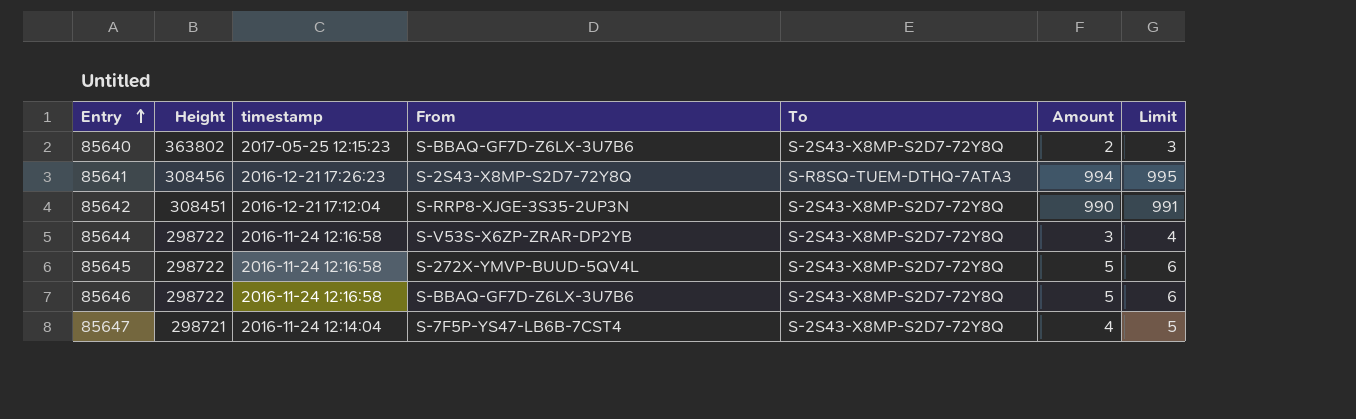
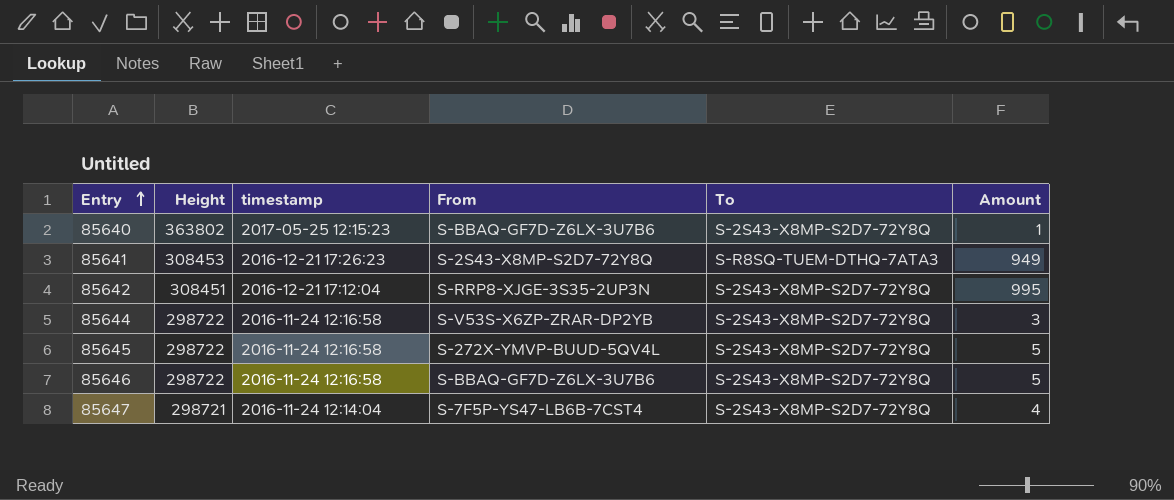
column Limit | formula: [Amount] + 1 -> none
85640 | Amount: 2 -> 1
85641 | Height: 308456 -> 308453
85641 | Amount: 994 -> 949
85642 | Amount: 990 -> 995

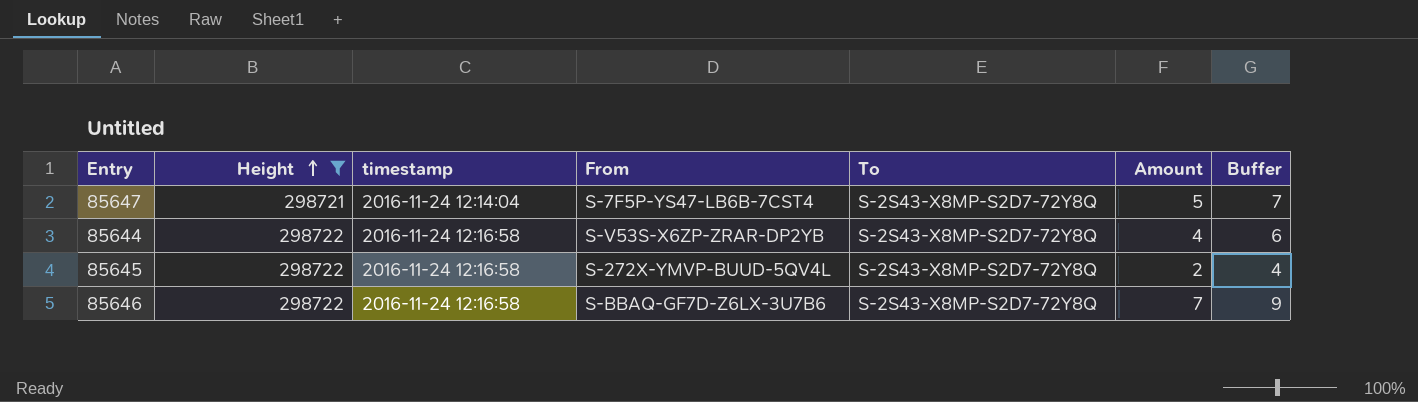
filter: none -> Height <= 298722
row order: Entry ascending -> Height ascending
column Buffer | formula: none -> [Amount] + 2
85647 | Amount: 4 -> 5
85644 | Amount: 3 -> 4
85645 | Amount: 5 -> 2
85646 | Amount: 5 -> 7

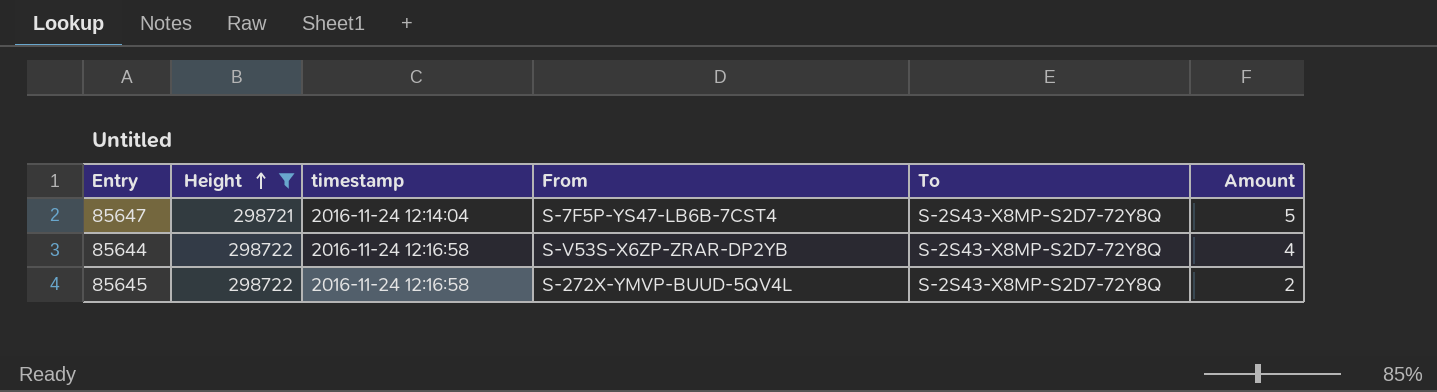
column Buffer | formula: [Amount] + 2 -> none
row 85646: 298722 | 2016-11-24 12:16:58 | S-BBAQ-GF7D-Z6LX-3U7B6 | S-2S43-X8MP-S2D7-72Y8Q | 7 | 9 -> none

